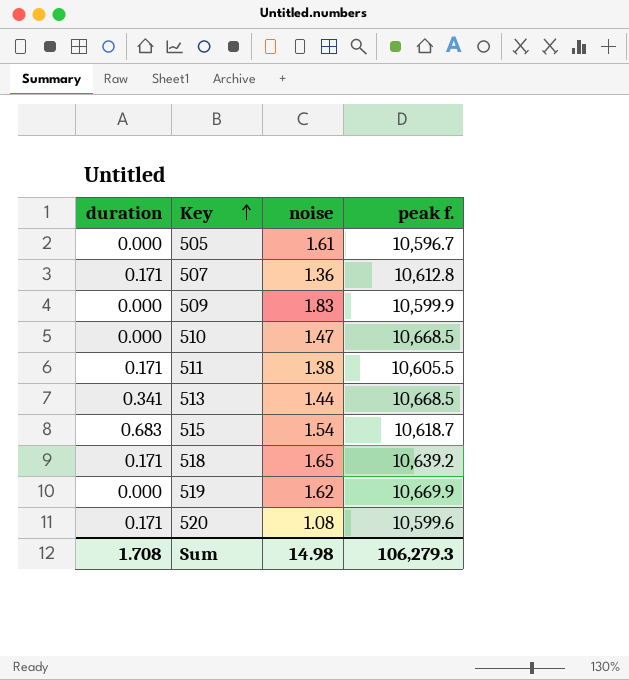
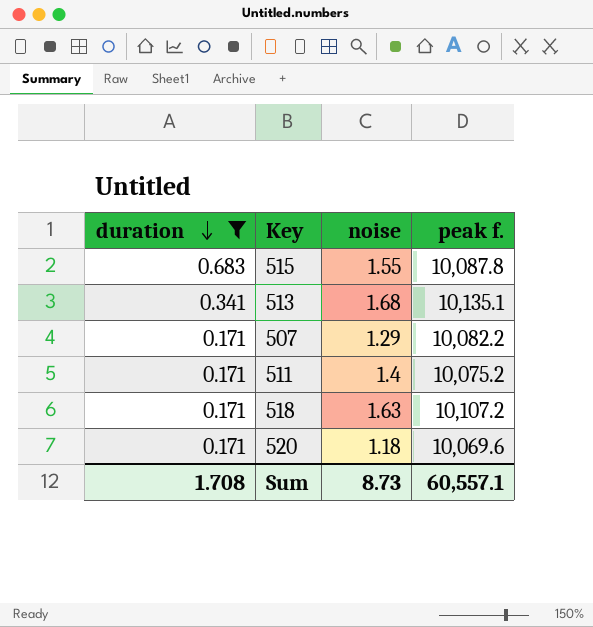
filter: none -> duration != 0.000
row order: Key ascending -> duration descending
515 | noise: 1.54 -> 1.55
515 | peak f.: 10,618.7 -> 10,087.8
513 | noise: 1.44 -> 1.68
513 | peak f.: 10,668.5 -> 10,135.1
507 | noise: 1.36 -> 1.29
507 | peak f.: 10,612.8 -> 10,082.2
511 | noise: 1.38 -> 1.4
511 | peak f.: 10,605.5 -> 10,075.2
518 | noise: 1.65 -> 1.63
518 | peak f.: 10,639.2 -> 10,107.2
520 | noise: 1.08 -> 1.18
520 | peak f.: 10,599.6 -> 10,069.6
Sum | noise: 14.98 -> 8.73
Sum | peak f.: 106,279.3 -> 60,557.1

